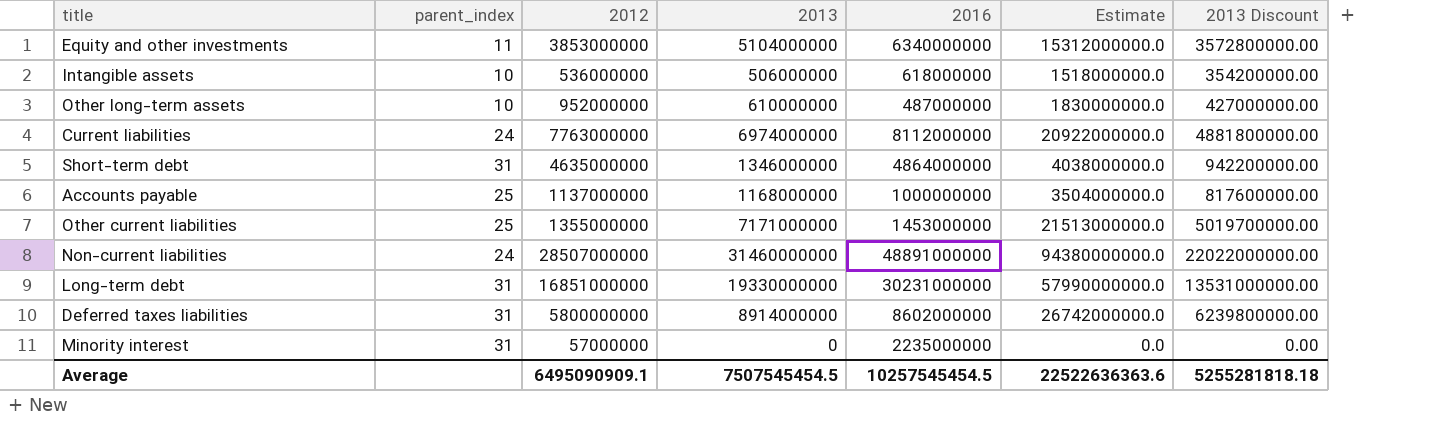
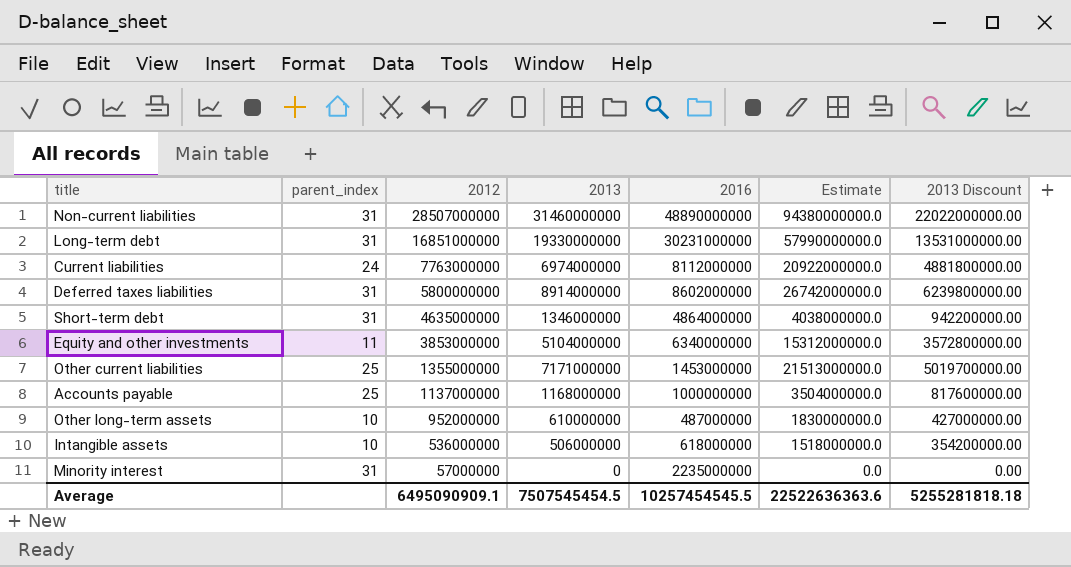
row order: none -> 2012 descending
Non-current liabilities | parent_index: 24 -> 31
Non-current liabilities | 2016: 48891000000 -> 48890000000
Average | 2016: 10257545454.5 -> 10257454545.5

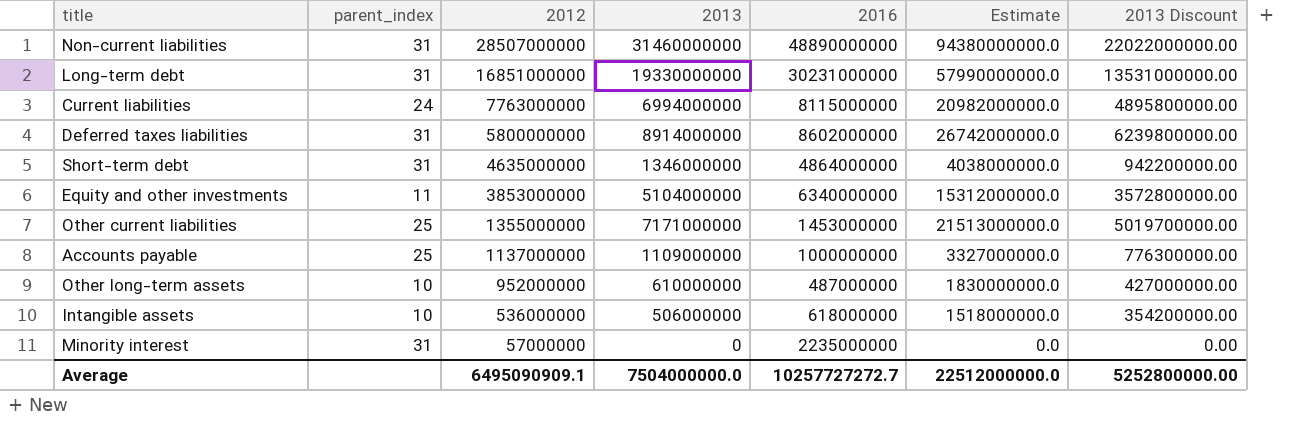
Current liabilities | 2013: 6974000000 -> 6994000000
Current liabilities | 2016: 8112000000 -> 8115000000
Current liabilities | Estimate: 20922000000.0 -> 20982000000.0
Current liabilities | 2013 Discount: 4881800000.00 -> 4895800000.00
Accounts payable | 2013: 1168000000 -> 1109000000
Accounts payable | Estimate: 3504000000.0 -> 3327000000.0
Accounts payable | 2013 Discount: 817600000.00 -> 776300000.00
Average | 2013: 7507545454.5 -> 7504000000.0
Average | 2016: 10257454545.5 -> 10257727272.7
Average | Estimate: 22522636363.6 -> 22512000000.0
Average | 2013 Discount: 5255281818.18 -> 5252800000.00

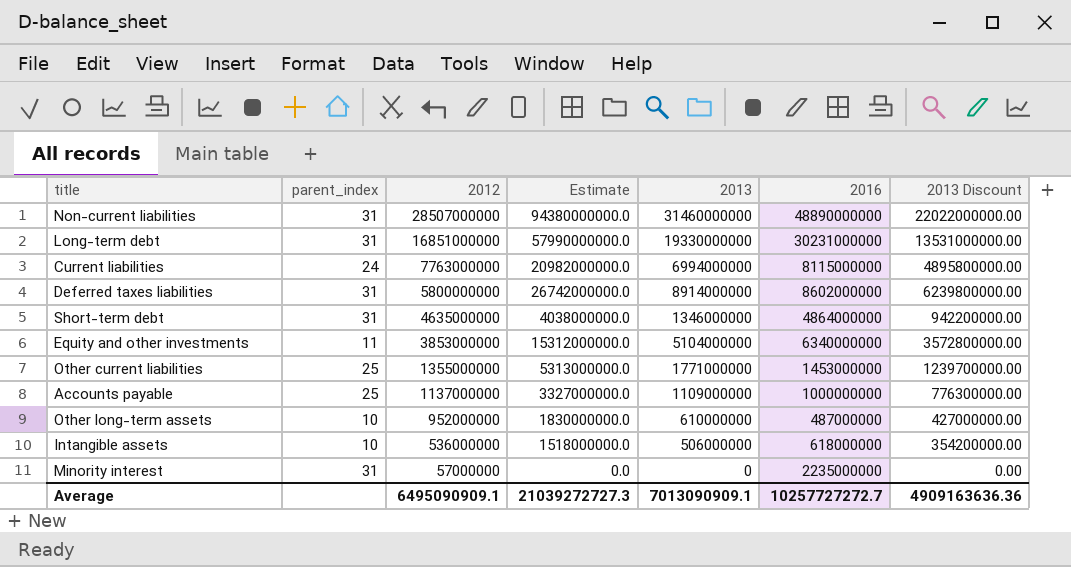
column Estimate | position: 6 -> 4
Other current liabilities | Estimate: 21513000000.0 -> 5313000000.0
Other current liabilities | 2013: 7171000000 -> 1771000000
Other current liabilities | 2013 Discount: 5019700000.00 -> 1239700000.00
Average | Estimate: 22512000000.0 -> 21039272727.3
Average | 2013: 7504000000.0 -> 7013090909.1
Average | 2013 Discount: 5252800000.00 -> 4909163636.36

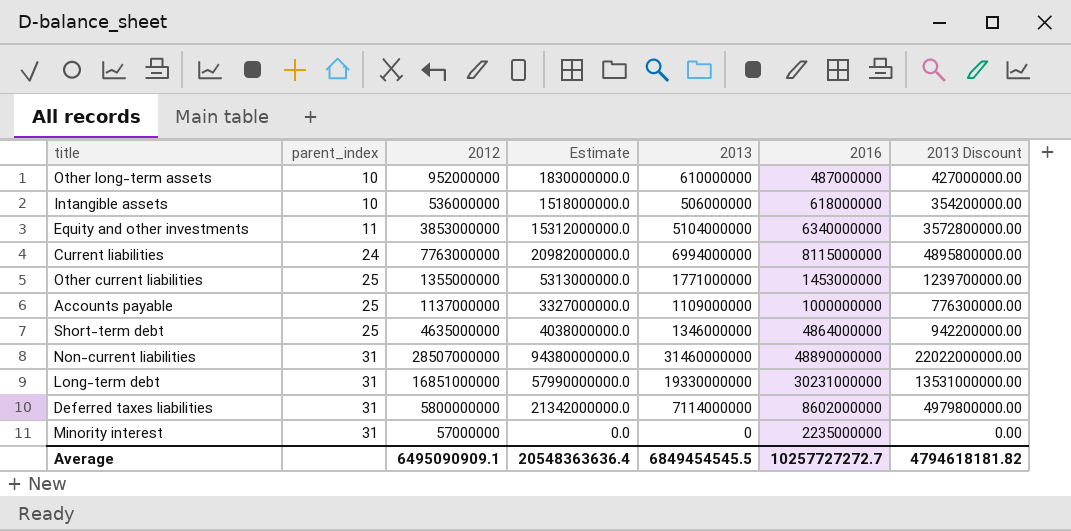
row order: 2012 descending -> parent_index ascending
Short-term debt | parent_index: 31 -> 25
Deferred taxes liabilities | Estimate: 26742000000.0 -> 21342000000.0
Deferred taxes liabilities | 2013: 8914000000 -> 7114000000
Deferred taxes liabilities | 2013 Discount: 6239800000.00 -> 4979800000.00
Average | Estimate: 21039272727.3 -> 20548363636.4
Average | 2013: 7013090909.1 -> 6849454545.5
Average | 2013 Discount: 4909163636.36 -> 4794618181.82

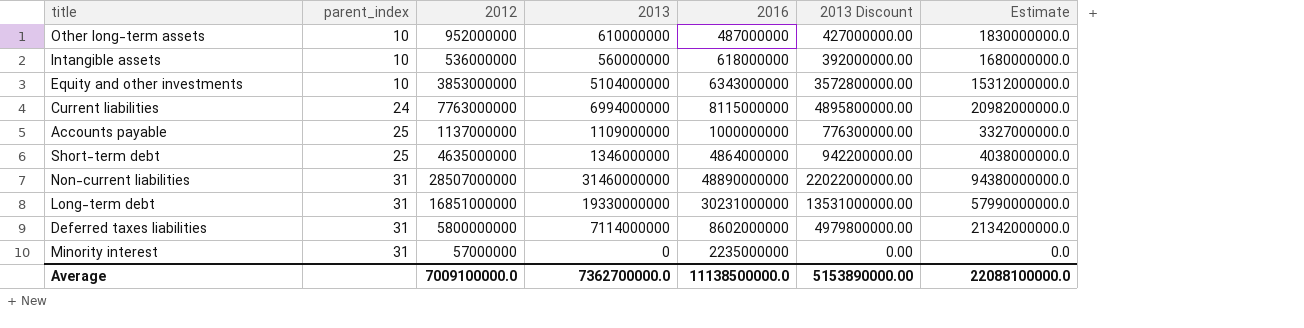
column Estimate | position: 4 -> 7
row Other current liabilities: 25 | 1355000000 | 5313000000.0 | 1771000000 | 1453000000 | 1239700000.00 -> none
Intangible assets | 2013: 506000000 -> 560000000
Intangible assets | 2013 Discount: 354200000.00 -> 392000000.00
Intangible assets | Estimate: 1518000000.0 -> 1680000000.0
Equity and other investments | parent_index: 11 -> 10
Equity and other investments | 2016: 6340000000 -> 6343000000
Average | 2012: 6495090909.1 -> 7009100000.0
Average | 2013: 6849454545.5 -> 7362700000.0
Average | 2016: 10257727272.7 -> 11138500000.0
Average | 2013 Discount: 4794618181.82 -> 5153890000.00
Average | Estimate: 20548363636.4 -> 22088100000.0

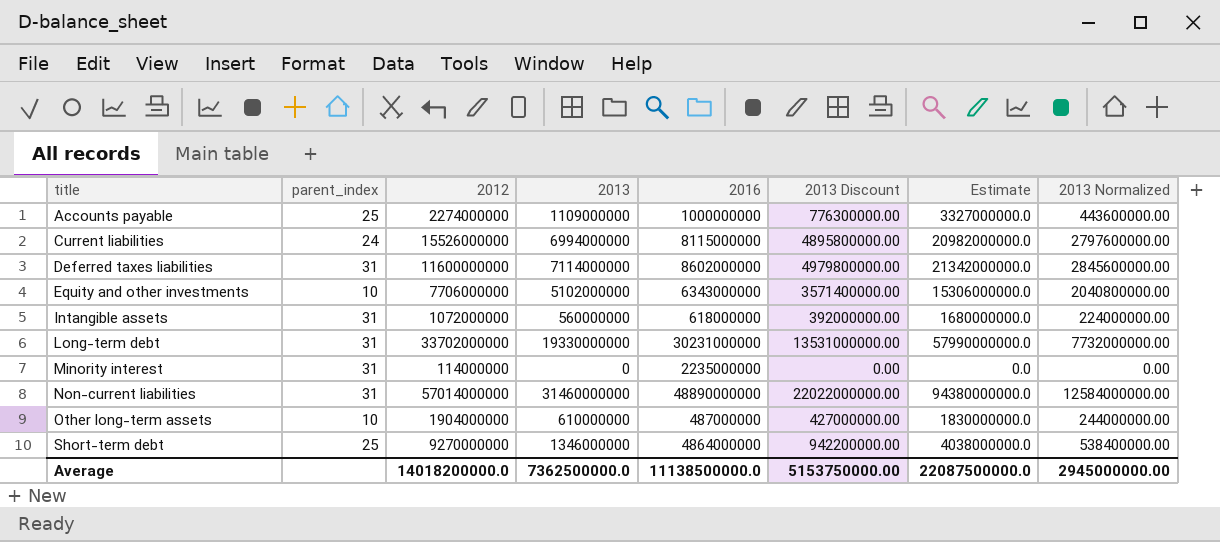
row order: parent_index ascending -> title ascending
column 2013 Normalized | formula: none -> [2013] * 0.4
Accounts payable | 2012: 1137000000 -> 2274000000
Current liabilities | 2012: 7763000000 -> 15526000000
Deferred taxes liabilities | 2012: 5800000000 -> 11600000000
Equity and other investments | 2012: 3853000000 -> 7706000000
Equity and other investments | 2013: 5104000000 -> 5102000000
Equity and other investments | 2013 Discount: 3572800000.00 -> 3571400000.00
Equity and other investments | Estimate: 15312000000.0 -> 15306000000.0
Intangible assets | parent_index: 10 -> 31
Intangible assets | 2012: 536000000 -> 1072000000
Long-term debt | 2012: 16851000000 -> 33702000000
Minority interest | 2012: 57000000 -> 114000000
Non-current liabilities | 2012: 28507000000 -> 57014000000
Other long-term assets | 2012: 952000000 -> 1904000000
Short-term debt | 2012: 4635000000 -> 9270000000
Average | 2012: 7009100000.0 -> 14018200000.0
Average | 2013: 7362700000.0 -> 7362500000.0
Average | 2013 Discount: 5153890000.00 -> 5153750000.00
Average | Estimate: 22088100000.0 -> 22087500000.0

